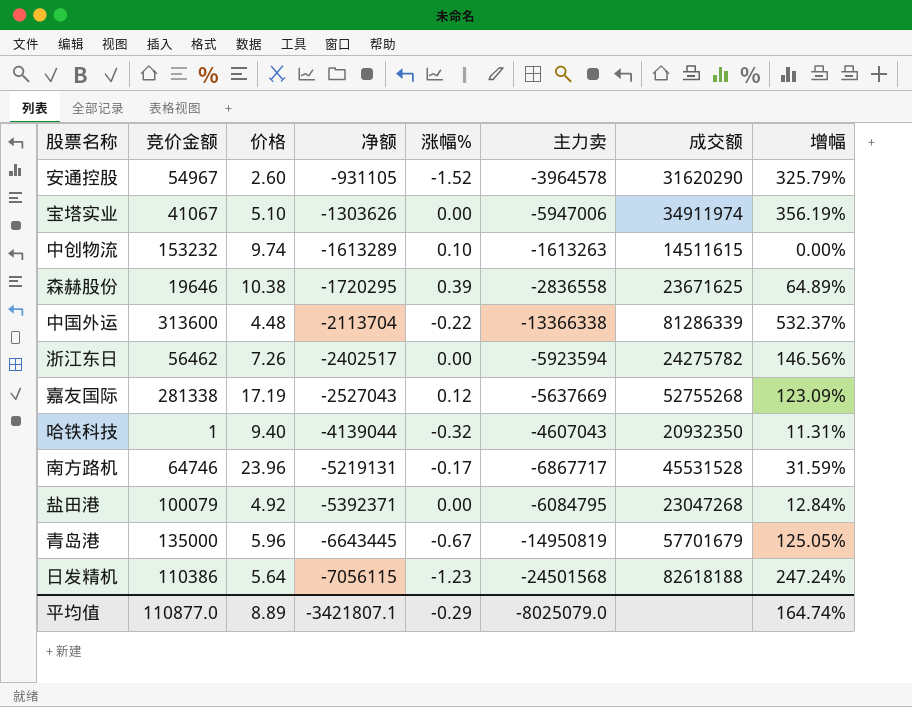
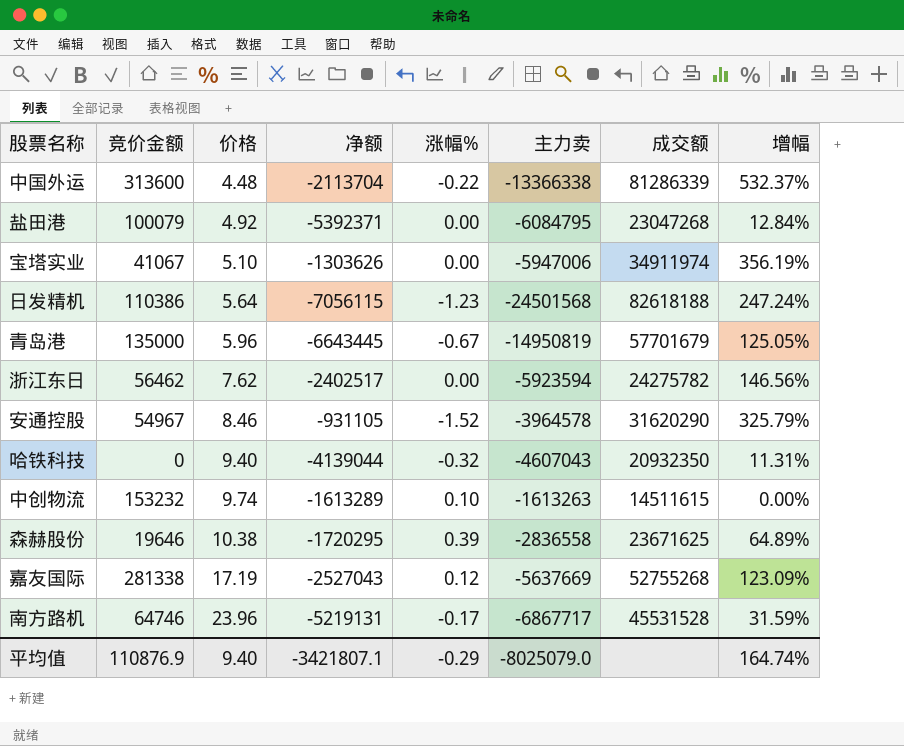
row order: 净额 descending -> 价格 ascending
浙江东日 | 价格: 7.26 -> 7.62
安通控股 | 价格: 2.60 -> 8.46
哈铁科技 | 竞价金额: 1 -> 0
平均值 | 竞价金额: 110877.0 -> 110876.9
平均值 | 价格: 8.89 -> 9.40

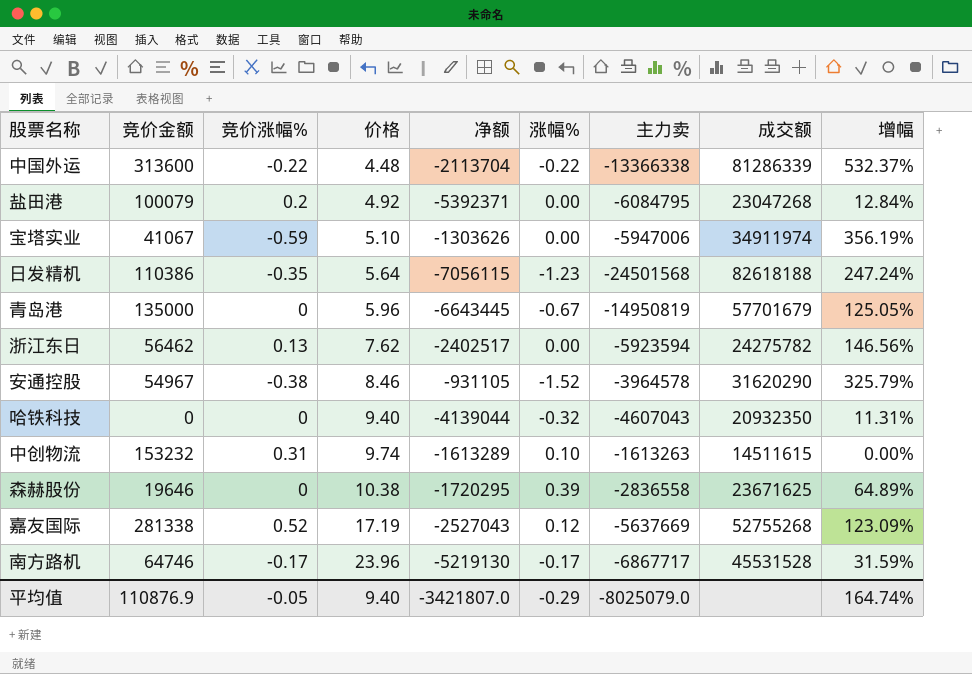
column 竞价涨幅% | position: none -> 3
南方路机 | 净额: -5219131 -> -5219130
平均值 | 净额: -3421807.1 -> -3421807.0

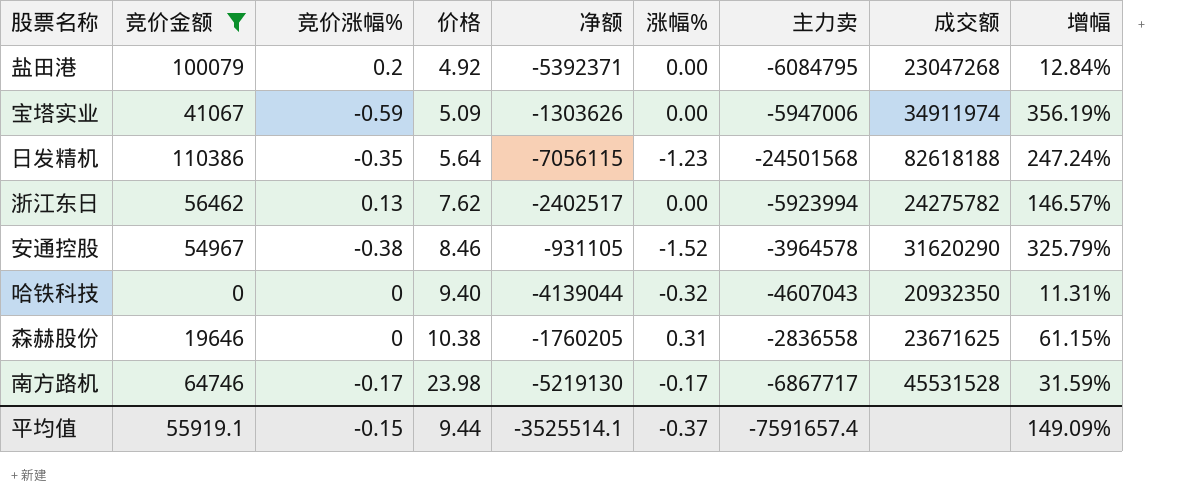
filter: none -> 竞价金额 <= 110386
宝塔实业 | 价格: 5.10 -> 5.09
浙江东日 | 主力卖: -5923594 -> -5923994
浙江东日 | 增幅: 146.56% -> 146.57%
森赫股份 | 净额: -1720295 -> -1760205
森赫股份 | 涨幅%: 0.39 -> 0.31
森赫股份 | 增幅: 64.89% -> 61.15%
南方路机 | 价格: 23.96 -> 23.98
平均值 | 竞价金额: 110876.9 -> 55919.1
平均值 | 竞价涨幅%: -0.05 -> -0.15
平均值 | 价格: 9.40 -> 9.44
平均值 | 净额: -3421807.0 -> -3525514.1
平均值 | 涨幅%: -0.29 -> -0.37
平均值 | 主力卖: -8025079.0 -> -7591657.4
平均值 | 增幅: 164.74% -> 149.09%

